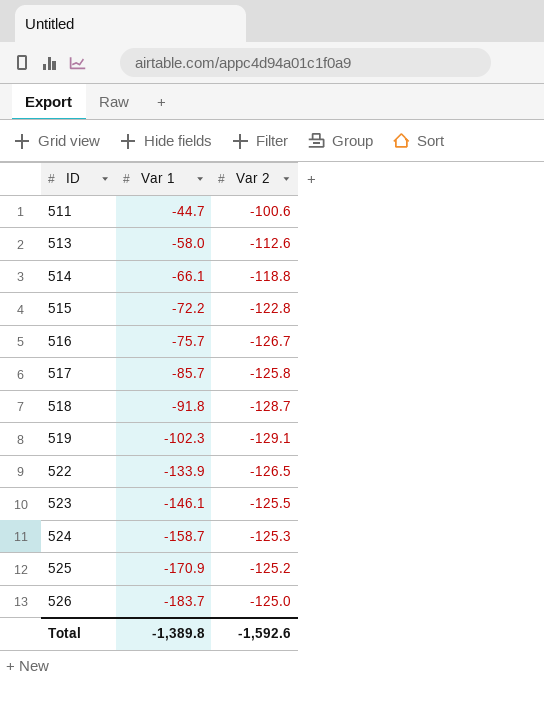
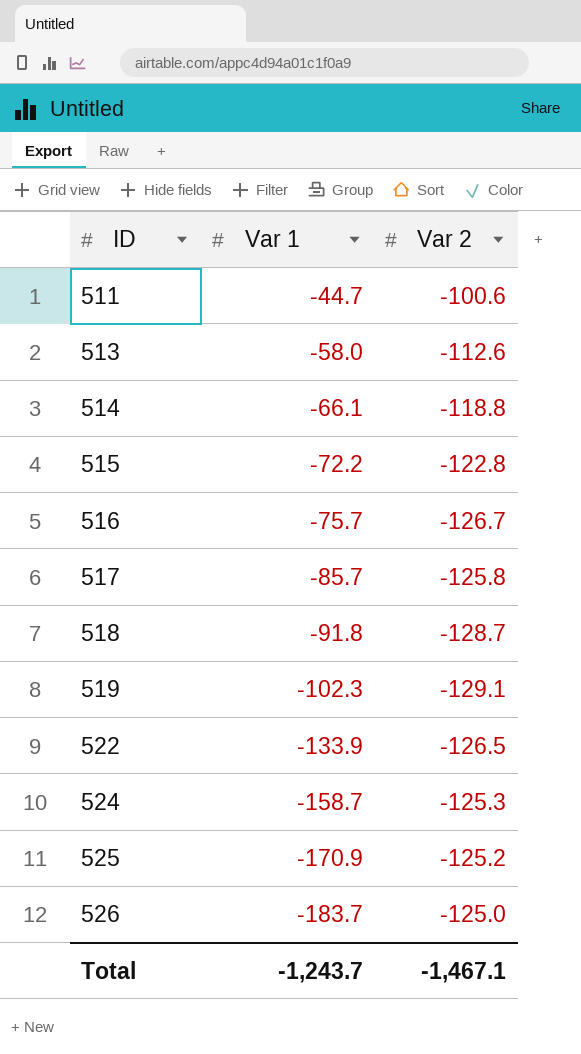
row 523: -146.1 | -125.5 -> none
Total | Var 1: -1,389.8 -> -1,243.7
Total | Var 2: -1,592.6 -> -1,467.1

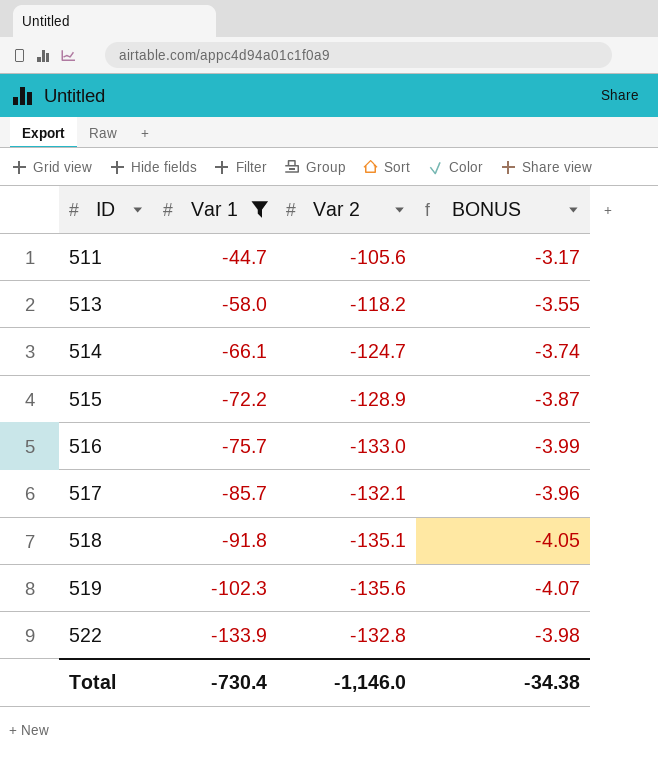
filter: none -> Var 1 >= -133.9
column BONUS | formula: none -> [Var 2] * 0.03
511 | Var 2: -100.6 -> -105.6
513 | Var 2: -112.6 -> -118.2
514 | Var 2: -118.8 -> -124.7
515 | Var 2: -122.8 -> -128.9
516 | Var 2: -126.7 -> -133.0
517 | Var 2: -125.8 -> -132.1
518 | Var 2: -128.7 -> -135.1
519 | Var 2: -129.1 -> -135.6
522 | Var 2: -126.5 -> -132.8
Total | Var 1: -1,243.7 -> -730.4
Total | Var 2: -1,467.1 -> -1,146.0

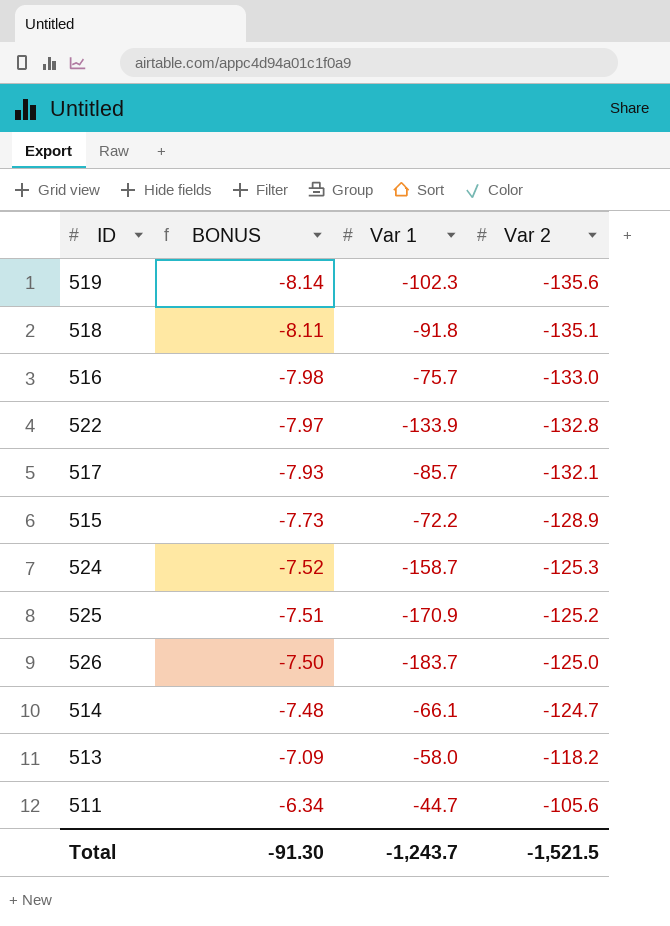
filter: Var 1 >= -133.9 -> none
row order: ID ascending -> BONUS ascending
column BONUS | formula: [Var 2] * 0.03 -> [Var 2] * 0.06
column BONUS | position: 4 -> 2
Total | BONUS: -34.38 -> -91.30
Total | Var 1: -730.4 -> -1,243.7
Total | Var 2: -1,146.0 -> -1,521.5

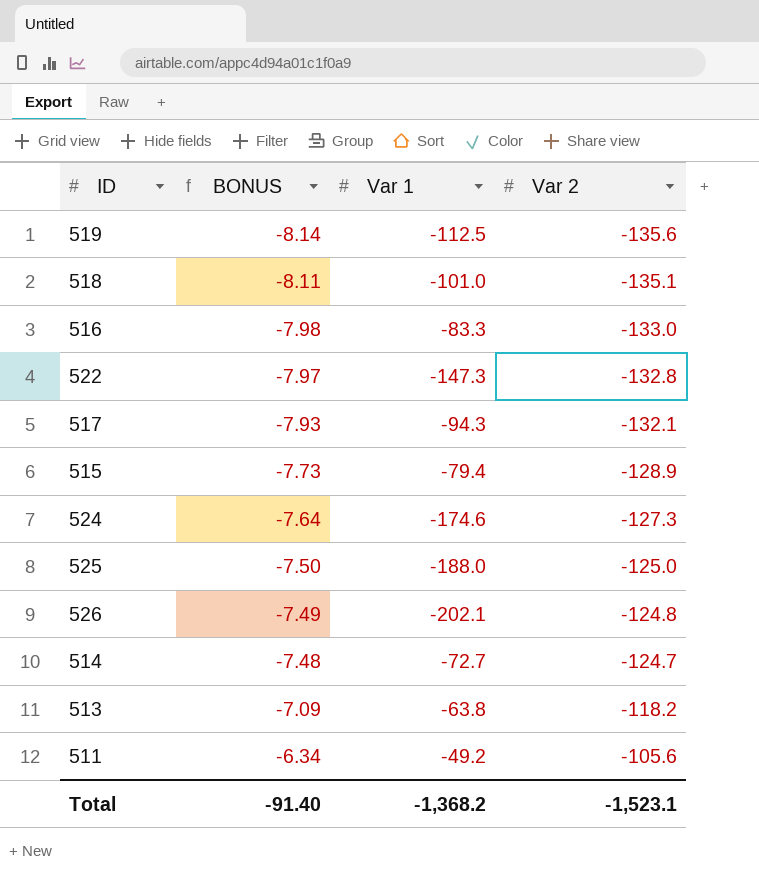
519 | Var 1: -102.3 -> -112.5
518 | Var 1: -91.8 -> -101.0
516 | Var 1: -75.7 -> -83.3
522 | Var 1: -133.9 -> -147.3
517 | Var 1: -85.7 -> -94.3
515 | Var 1: -72.2 -> -79.4
524 | BONUS: -7.52 -> -7.64
524 | Var 1: -158.7 -> -174.6
524 | Var 2: -125.3 -> -127.3
525 | BONUS: -7.51 -> -7.50
525 | Var 1: -170.9 -> -188.0
525 | Var 2: -125.2 -> -125.0
526 | BONUS: -7.50 -> -7.49
526 | Var 1: -183.7 -> -202.1
526 | Var 2: -125.0 -> -124.8
514 | Var 1: -66.1 -> -72.7
513 | Var 1: -58.0 -> -63.8
511 | Var 1: -44.7 -> -49.2
Total | BONUS: -91.30 -> -91.40
Total | Var 1: -1,243.7 -> -1,368.2
Total | Var 2: -1,521.5 -> -1,523.1

